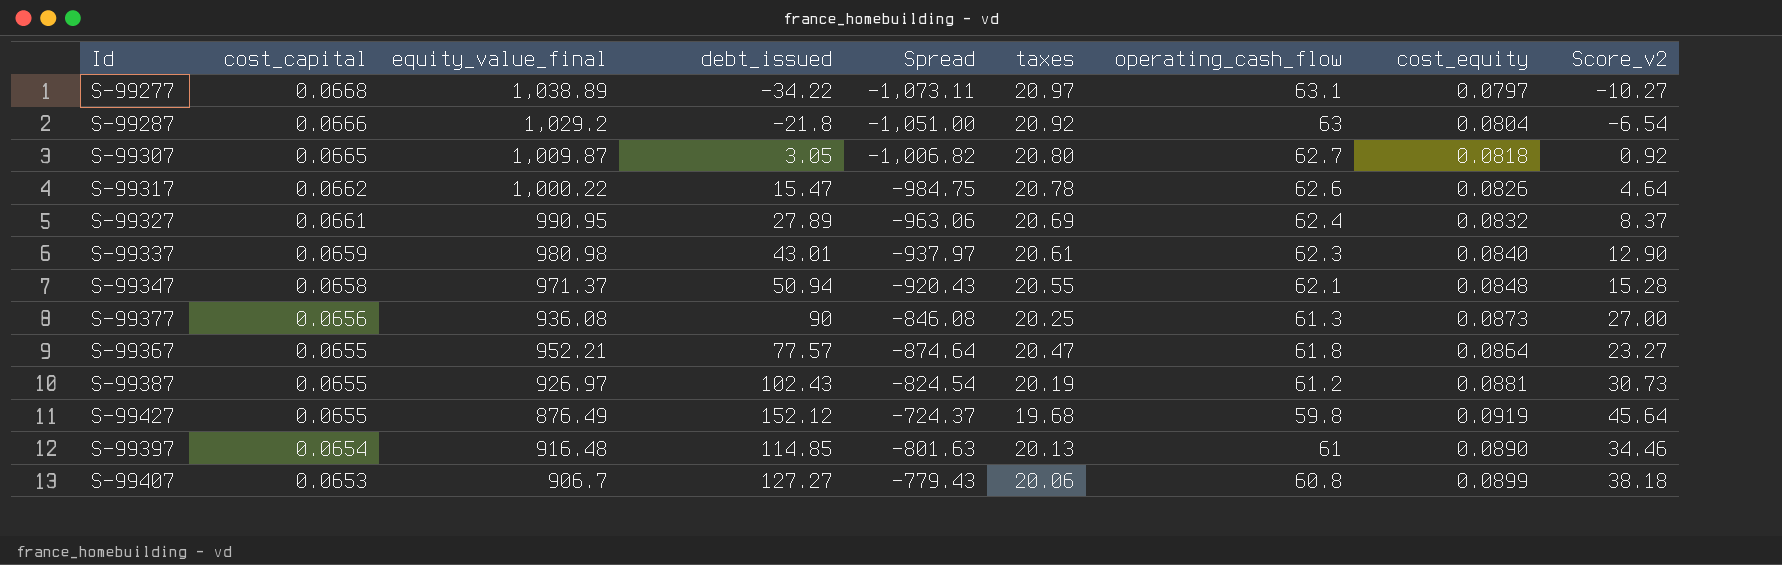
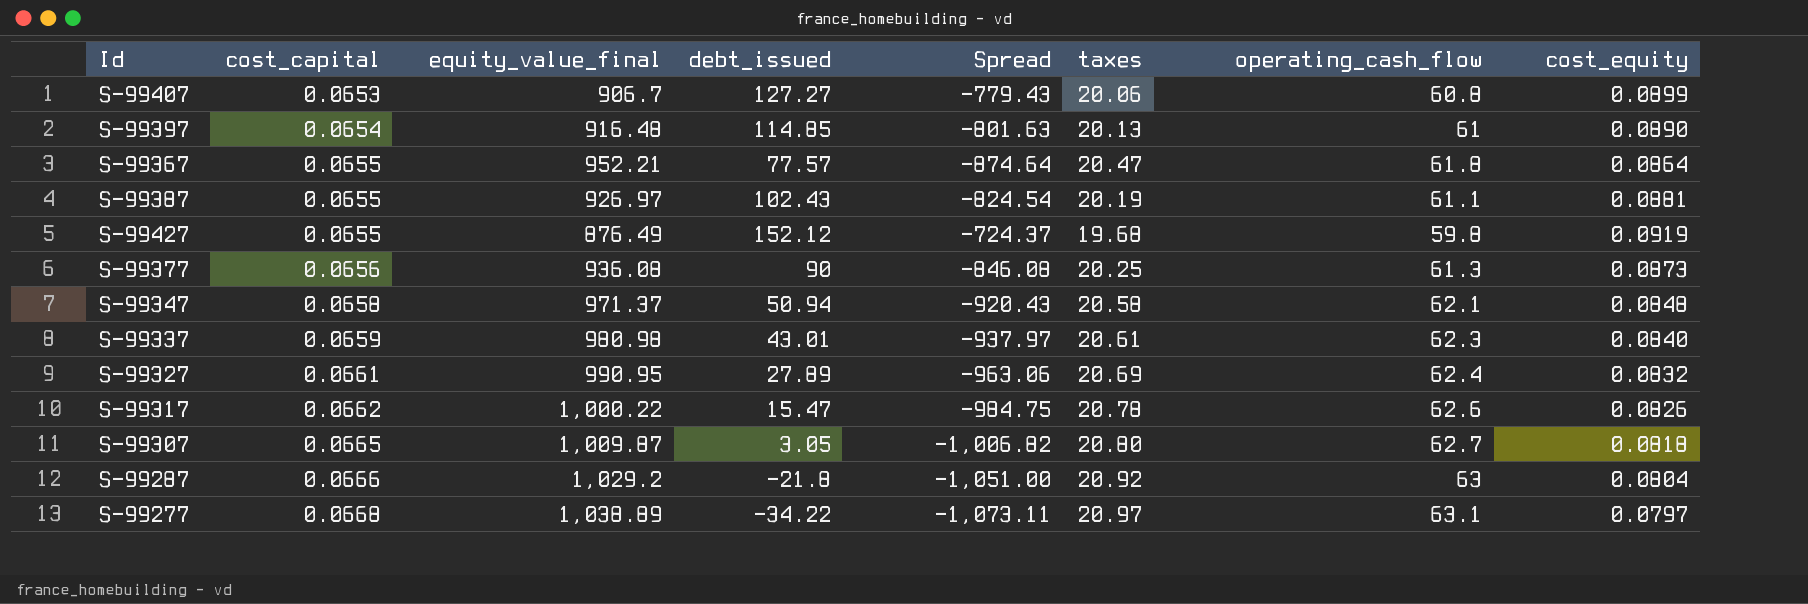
row order: cost_capital descending -> cost_capital ascending
column Score_v2 | formula: [debt_issued] * 0.3 -> none
S-99387 | operating_cash_flow: 61.2 -> 61.1
S-99347 | taxes: 20.55 -> 20.58

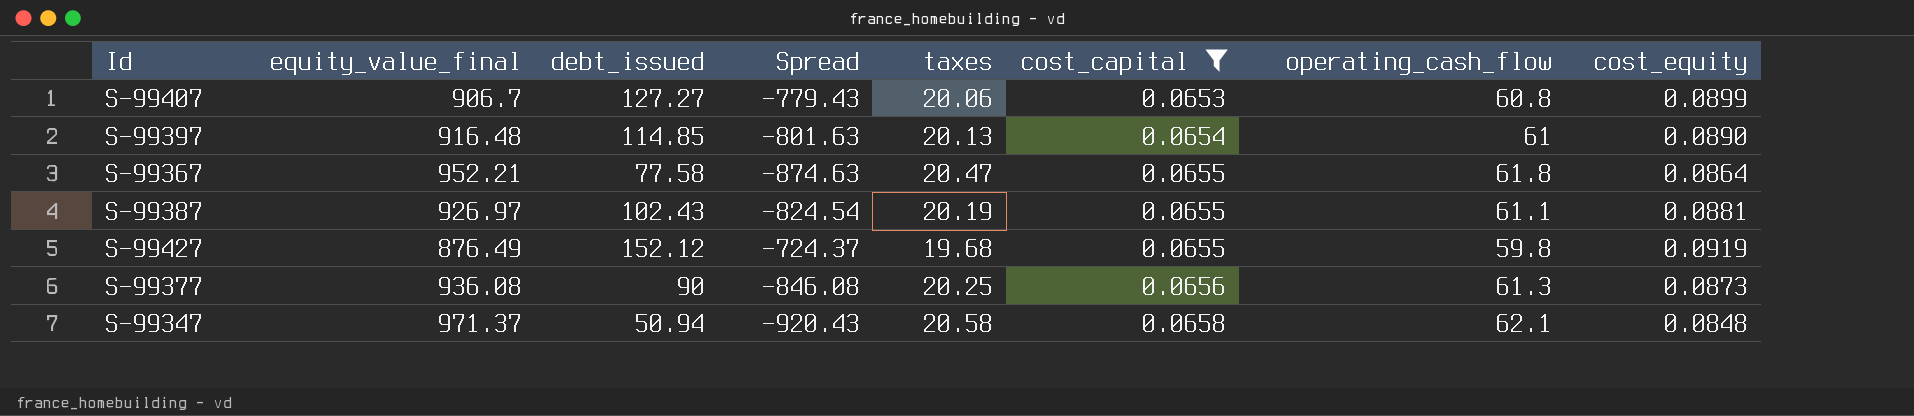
filter: none -> cost_capital <= 0.0658
column cost_capital | position: 2 -> 6
S-99367 | debt_issued: 77.57 -> 77.58
S-99367 | Spread: -874.64 -> -874.63

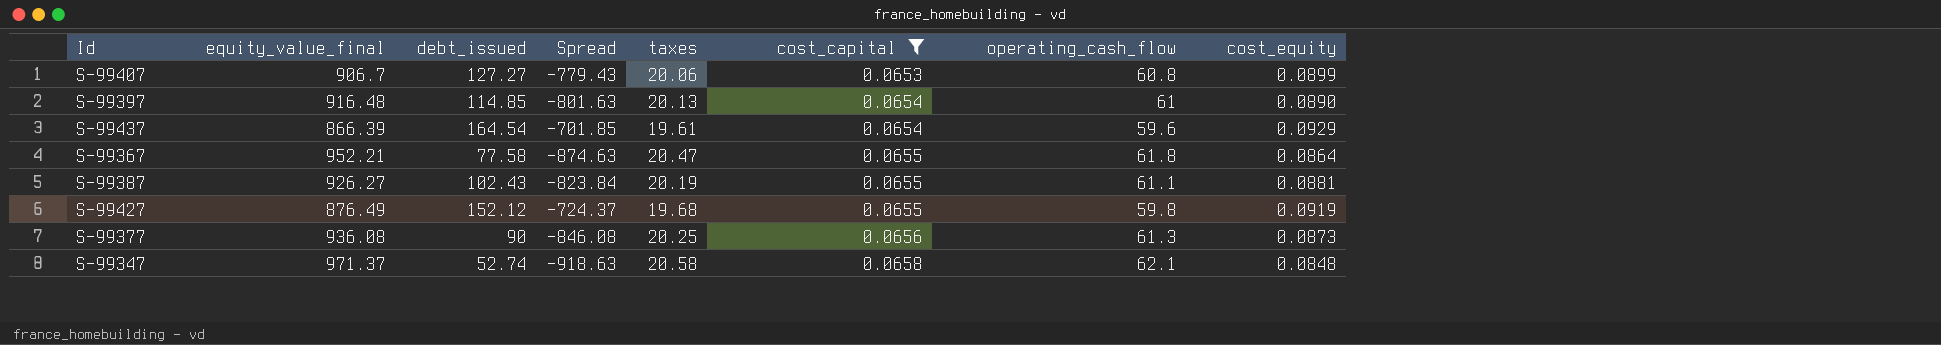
row S-99437: none -> 866.39 | 164.54 | -701.85 | 19.61 | 0.0654 | 59.6 | 0.0929
S-99387 | equity_value_final: 926.97 -> 926.27
S-99387 | Spread: -824.54 -> -823.84
S-99347 | debt_issued: 50.94 -> 52.74
S-99347 | Spread: -920.43 -> -918.63

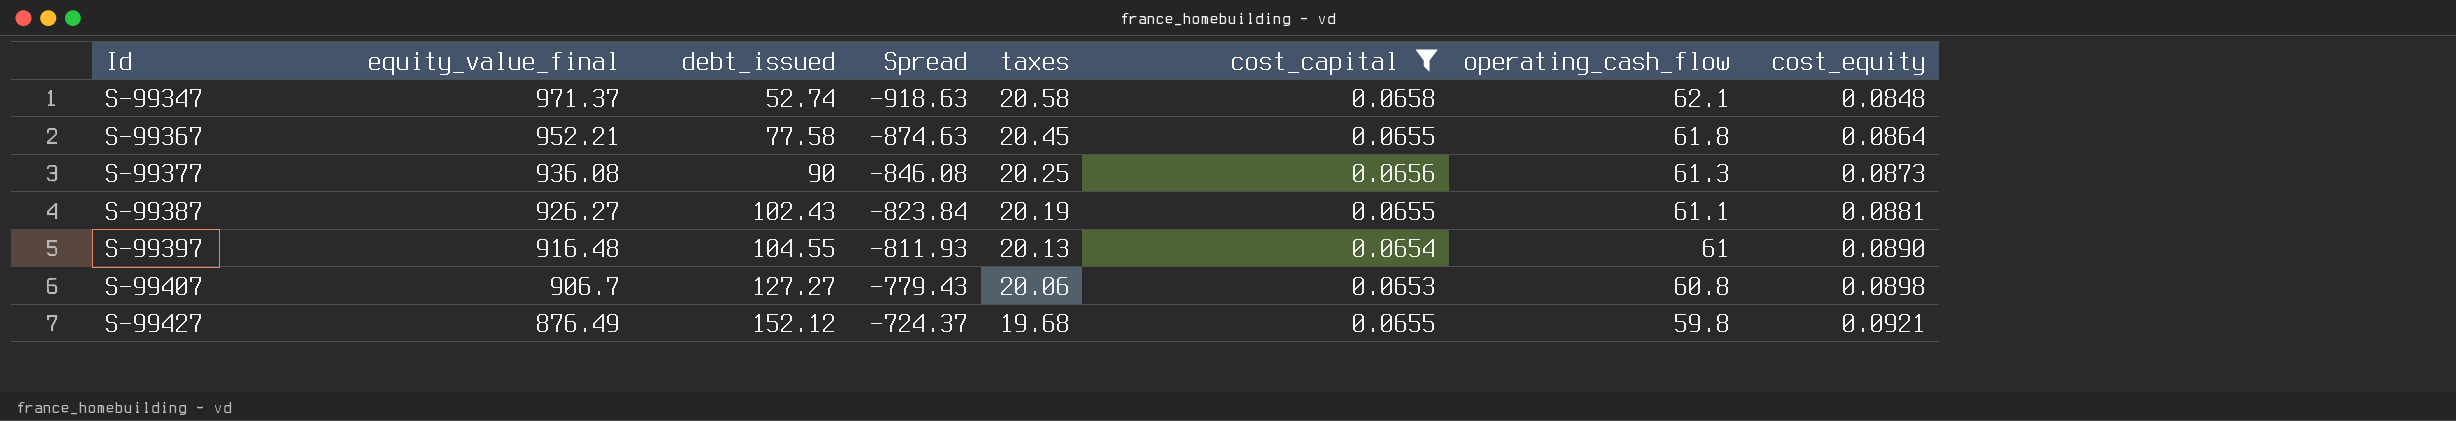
row order: cost_capital ascending -> Id ascending
row S-99437: 866.39 | 164.54 | -701.85 | 19.61 | 0.0654 | 59.6 | 0.0929 -> none
S-99367 | taxes: 20.47 -> 20.45
S-99397 | debt_issued: 114.85 -> 104.55
S-99397 | Spread: -801.63 -> -811.93
S-99407 | cost_equity: 0.0899 -> 0.0898
S-99427 | cost_equity: 0.0919 -> 0.0921

